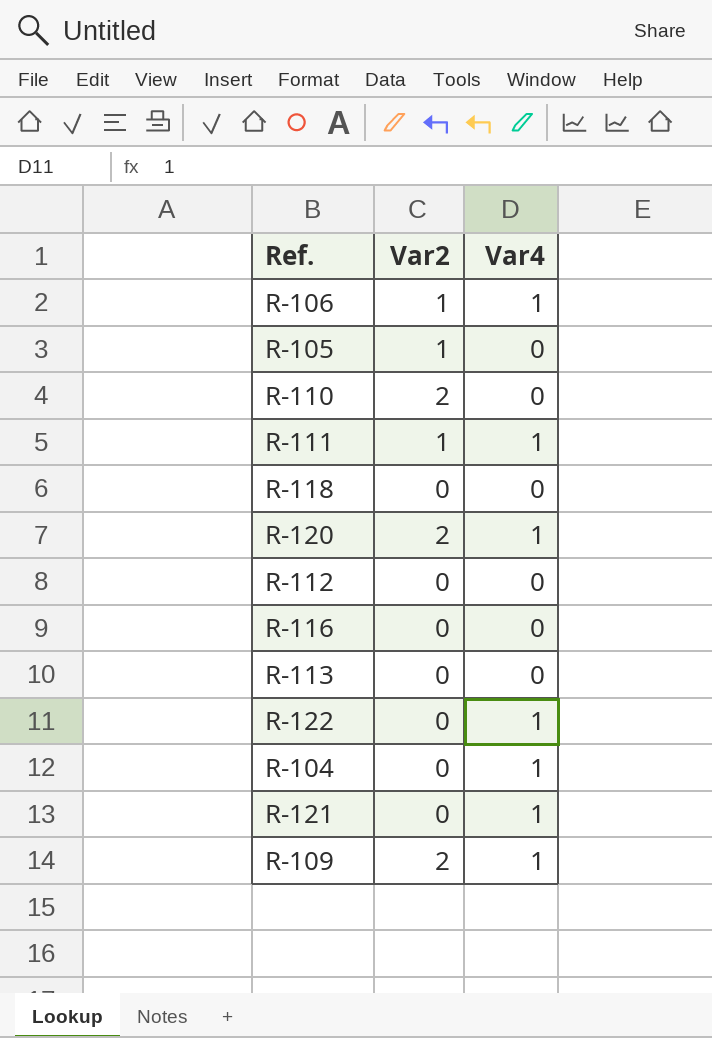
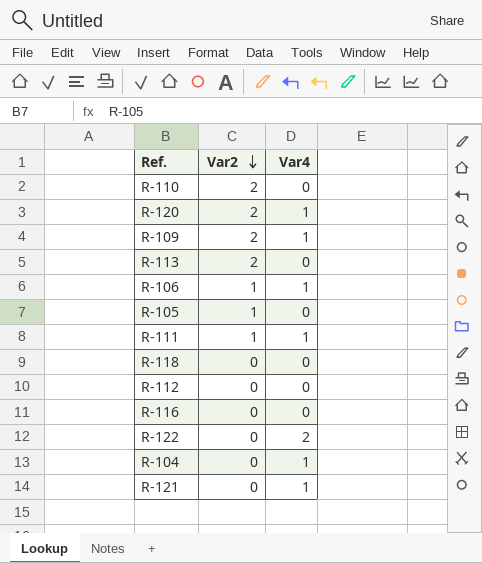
row order: none -> Var2 descending
R-113 | Var2: 0 -> 2
R-122 | Var4: 1 -> 2

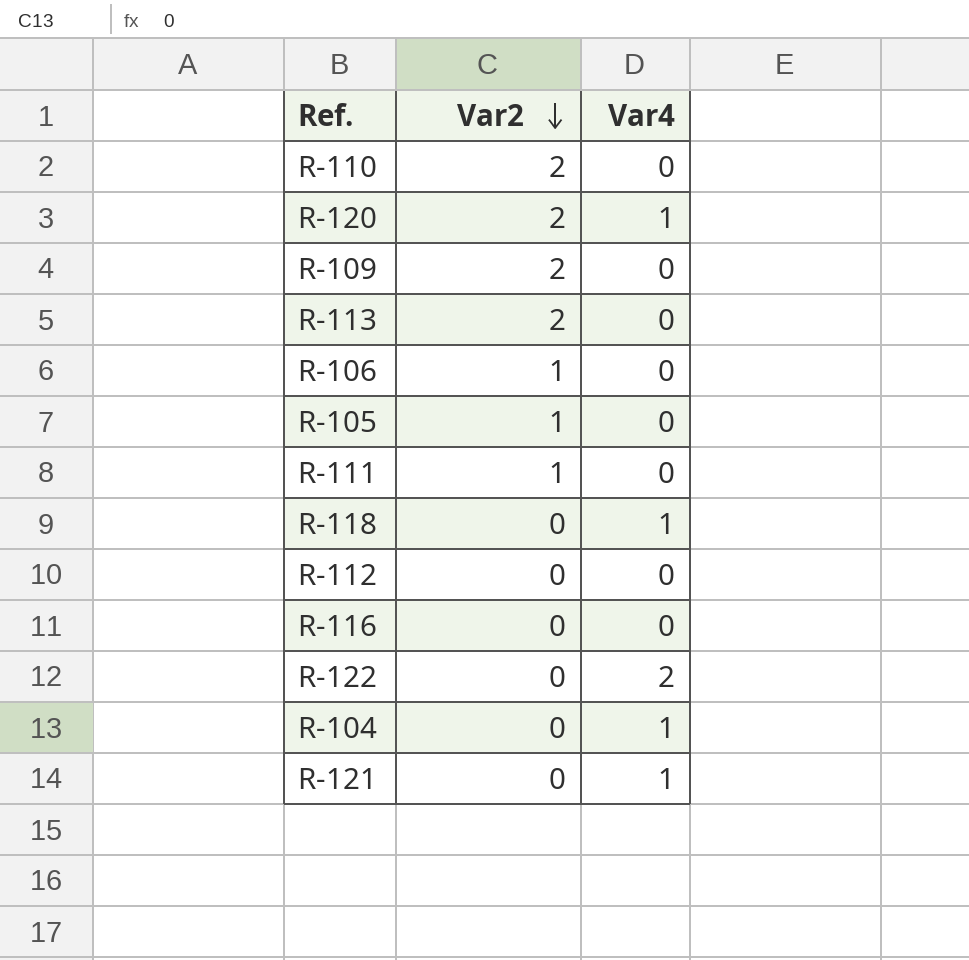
R-109 | Var4: 1 -> 0
R-106 | Var4: 1 -> 0
R-111 | Var4: 1 -> 0
R-118 | Var4: 0 -> 1

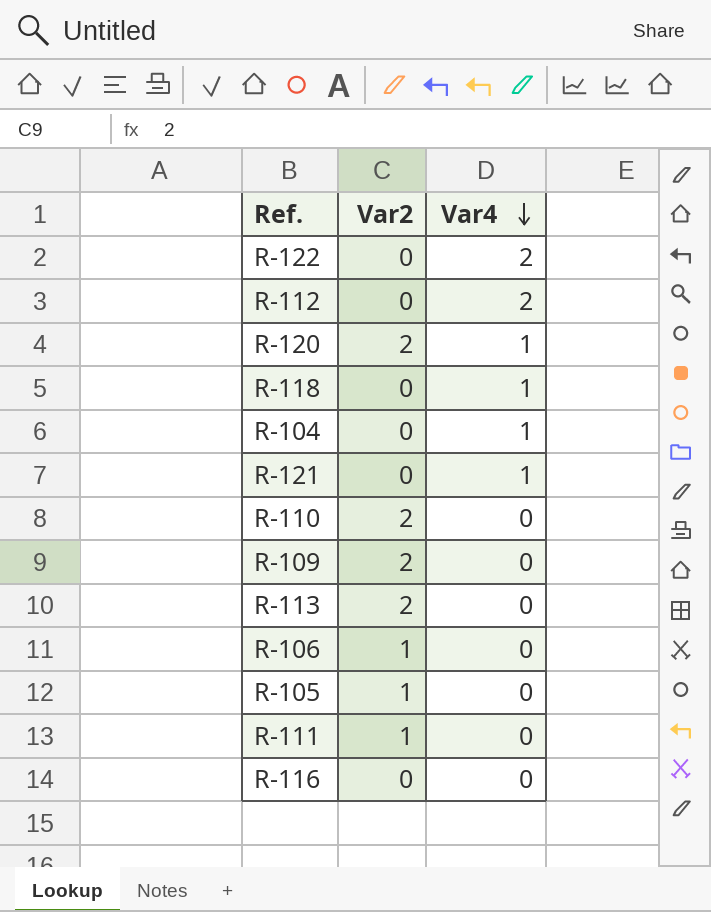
row order: Var2 descending -> Var4 descending
R-112 | Var4: 0 -> 2

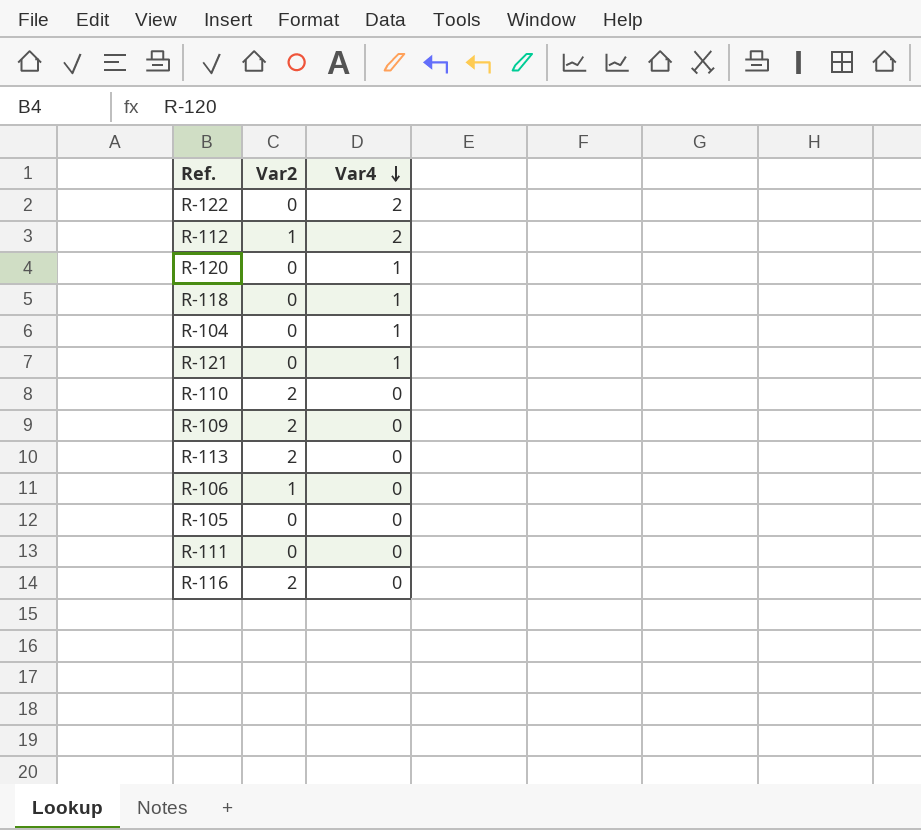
R-112 | Var2: 0 -> 1
R-120 | Var2: 2 -> 0
R-105 | Var2: 1 -> 0
R-111 | Var2: 1 -> 0
R-116 | Var2: 0 -> 2

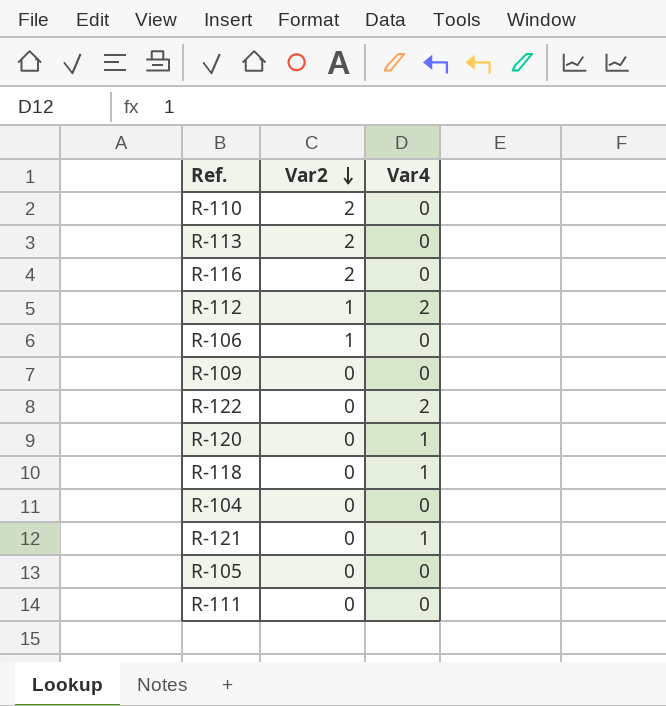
row order: Var4 descending -> Var2 descending
R-109 | Var2: 2 -> 0
R-104 | Var4: 1 -> 0

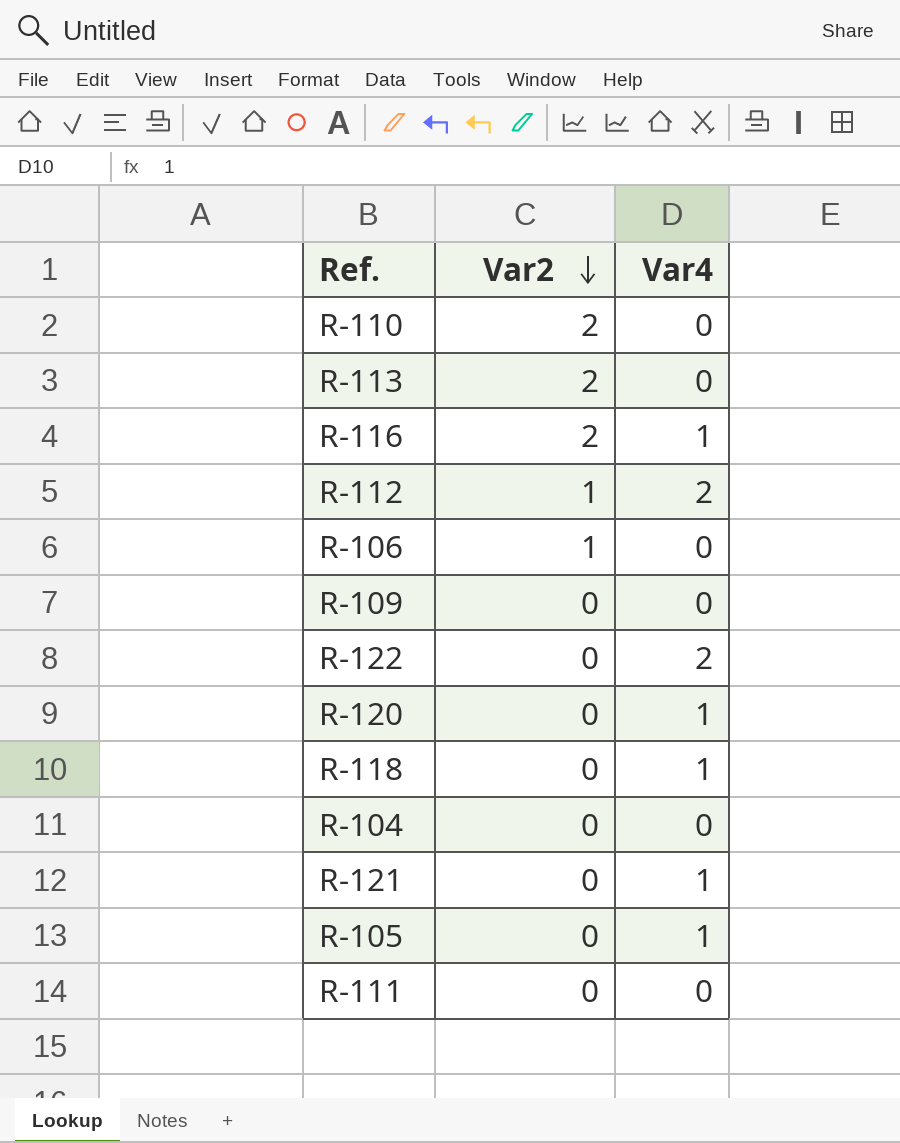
R-116 | Var4: 0 -> 1
R-105 | Var4: 0 -> 1

